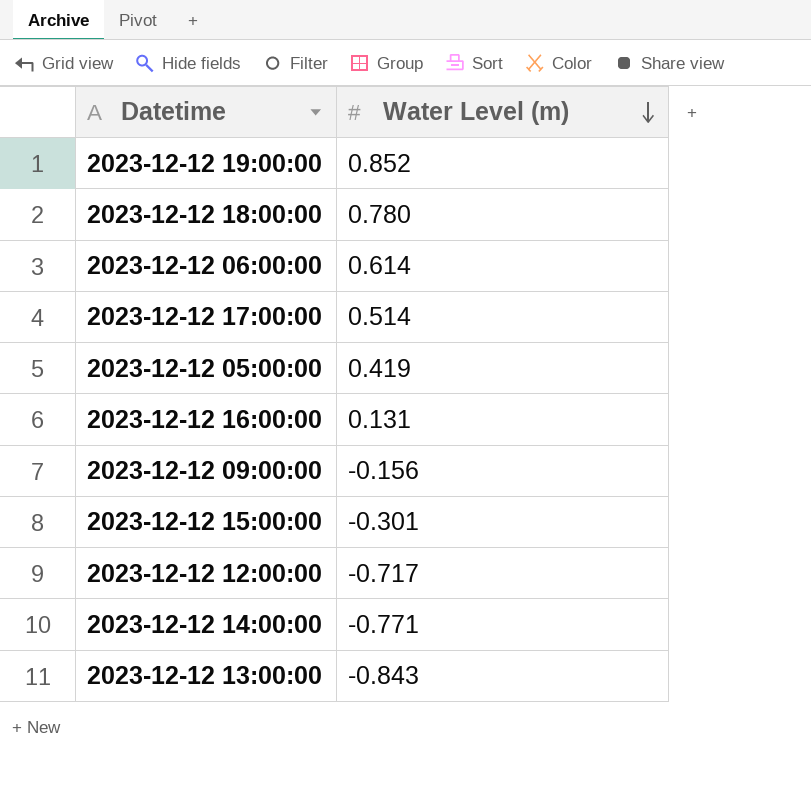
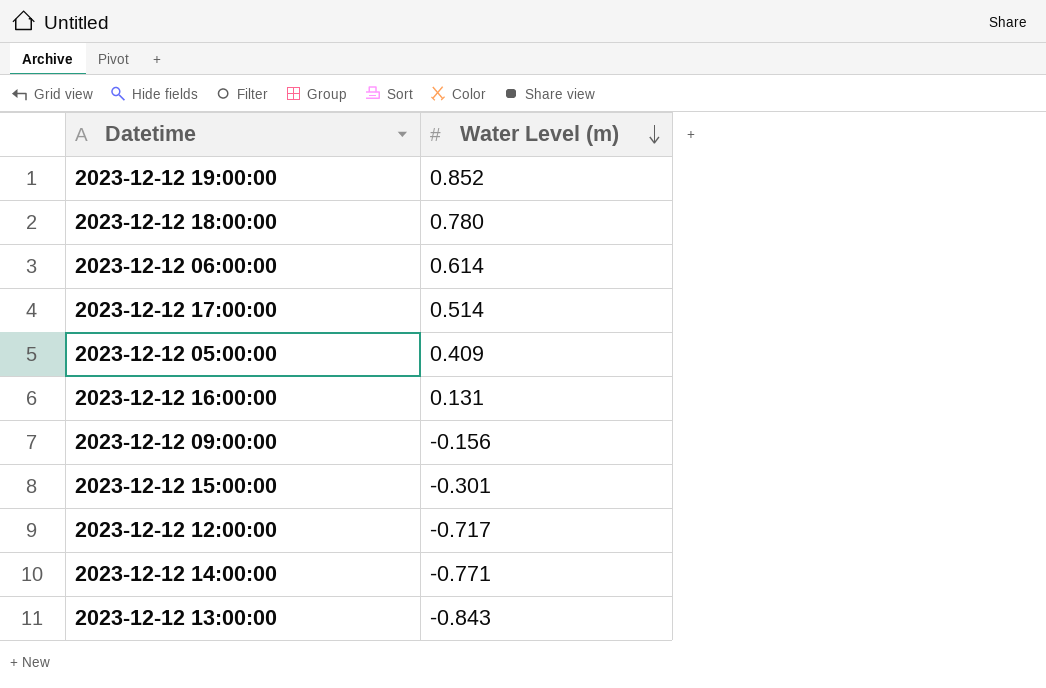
2023-12-12 05:00:00 | Water Level (m): 0.419 -> 0.409

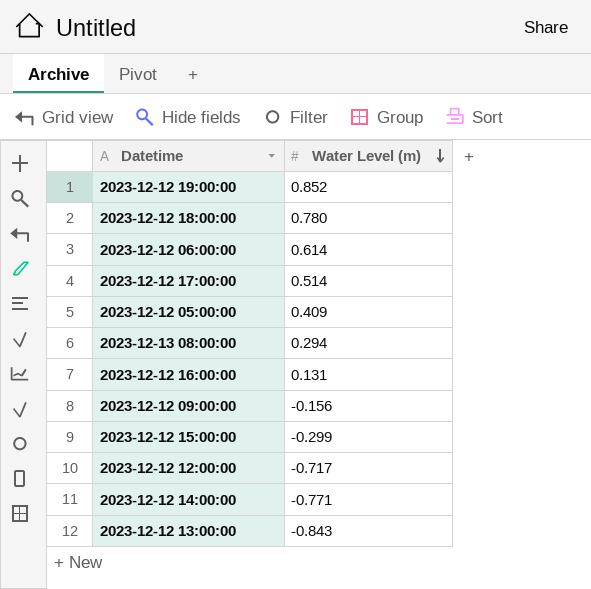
row 2023-12-13 08:00:00: none -> 0.294
2023-12-12 15:00:00 | Water Level (m): -0.301 -> -0.299

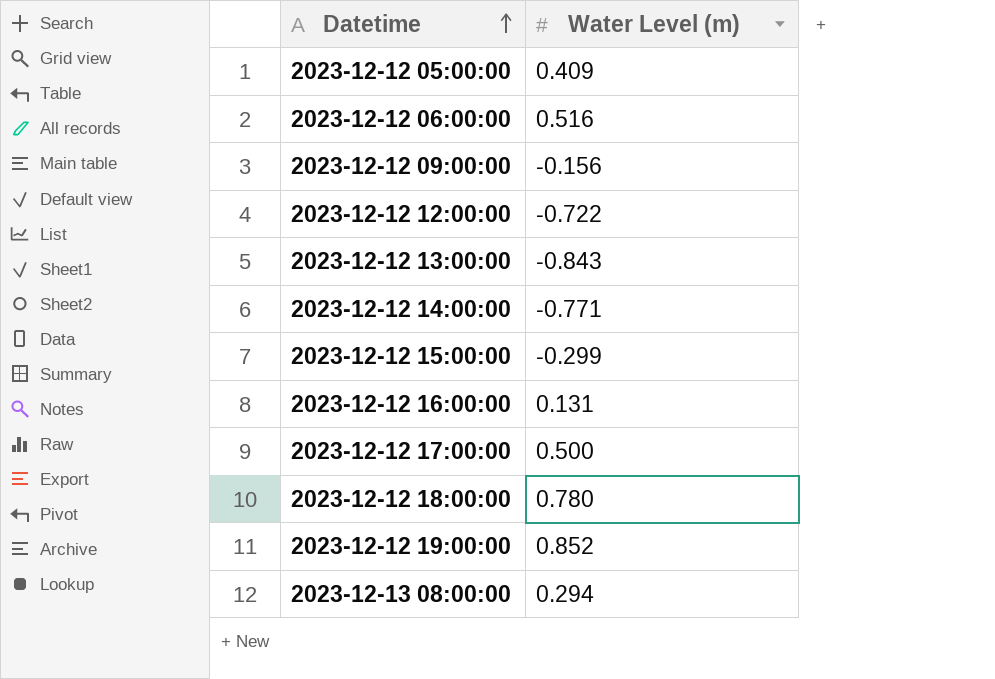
row order: Water Level (m) descending -> Datetime ascending
2023-12-12 06:00:00 | Water Level (m): 0.614 -> 0.516
2023-12-12 12:00:00 | Water Level (m): -0.717 -> -0.722
2023-12-12 17:00:00 | Water Level (m): 0.514 -> 0.500

